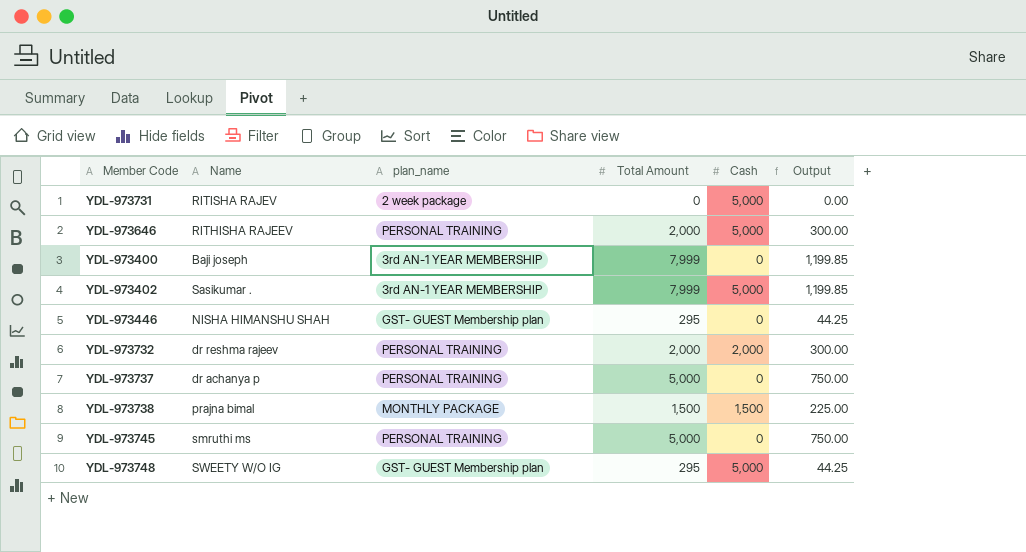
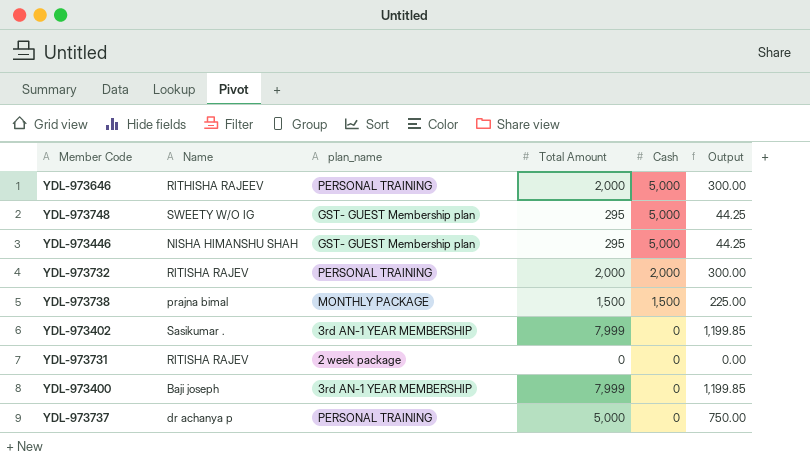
row order: none -> Cash descending
row YDL-973745: smruthi ms | PERSONAL TRAINING | 5,000 | 0 | 750.00 -> none
YDL-973446 | Cash: 0 -> 5,000
YDL-973732 | Name: dr reshma rajeev -> RITISHA RAJEV
YDL-973402 | Cash: 5,000 -> 0
YDL-973731 | Cash: 5,000 -> 0

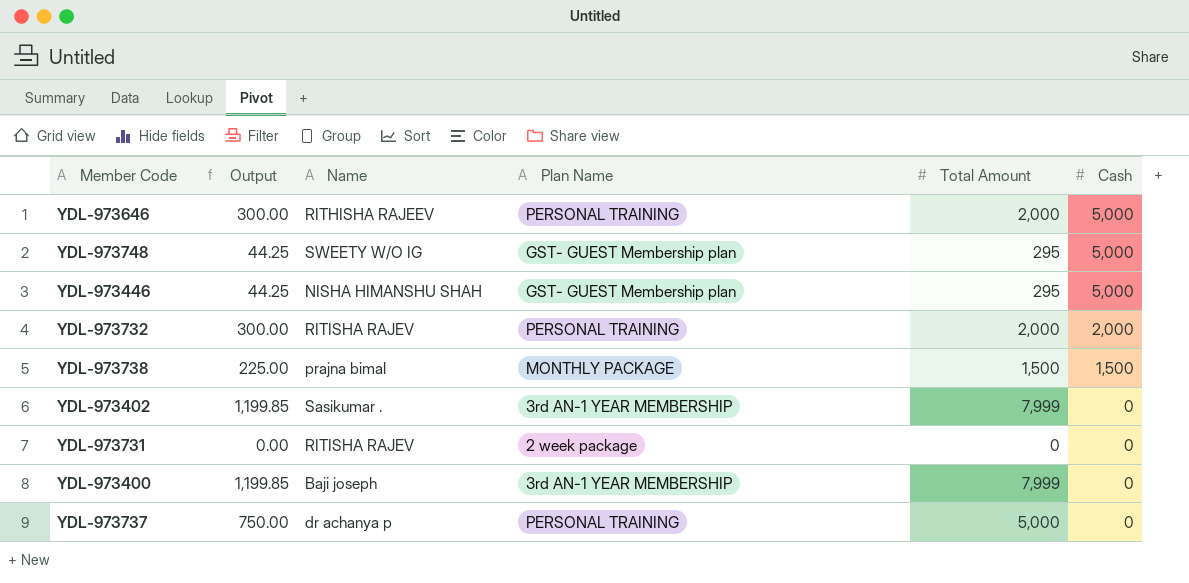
column Output | position: 6 -> 2
column name: plan_name -> Plan Name

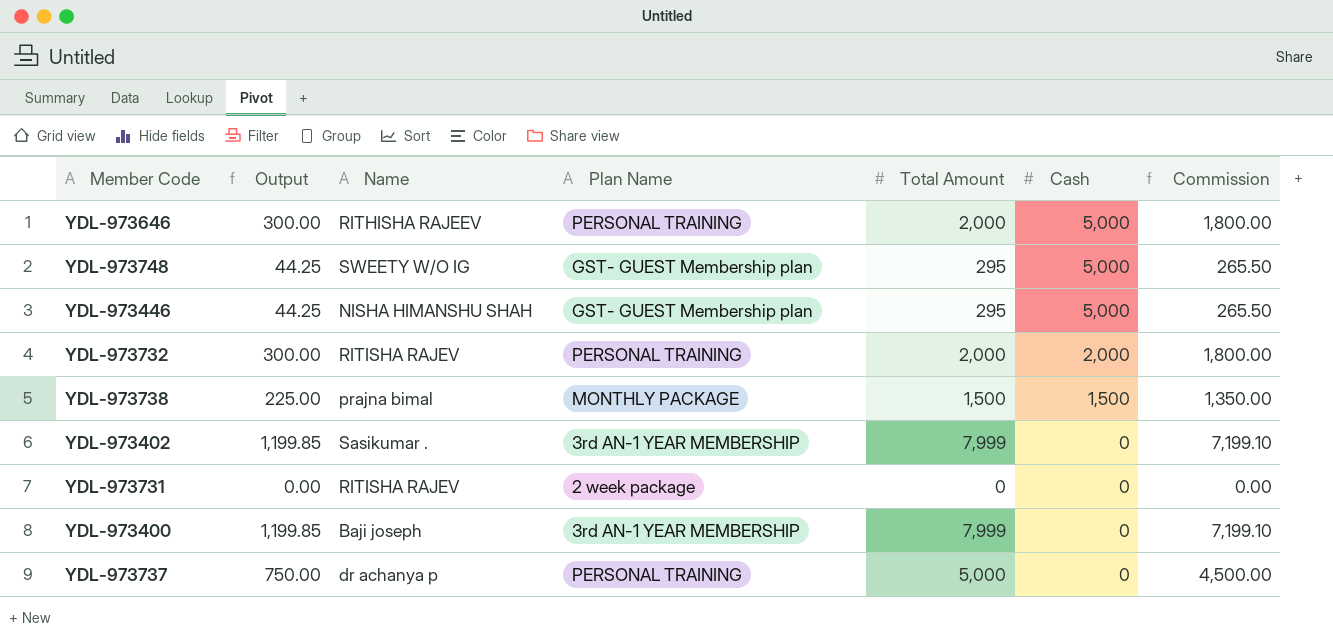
column Commission | formula: none -> [Total Amount] * 0.9

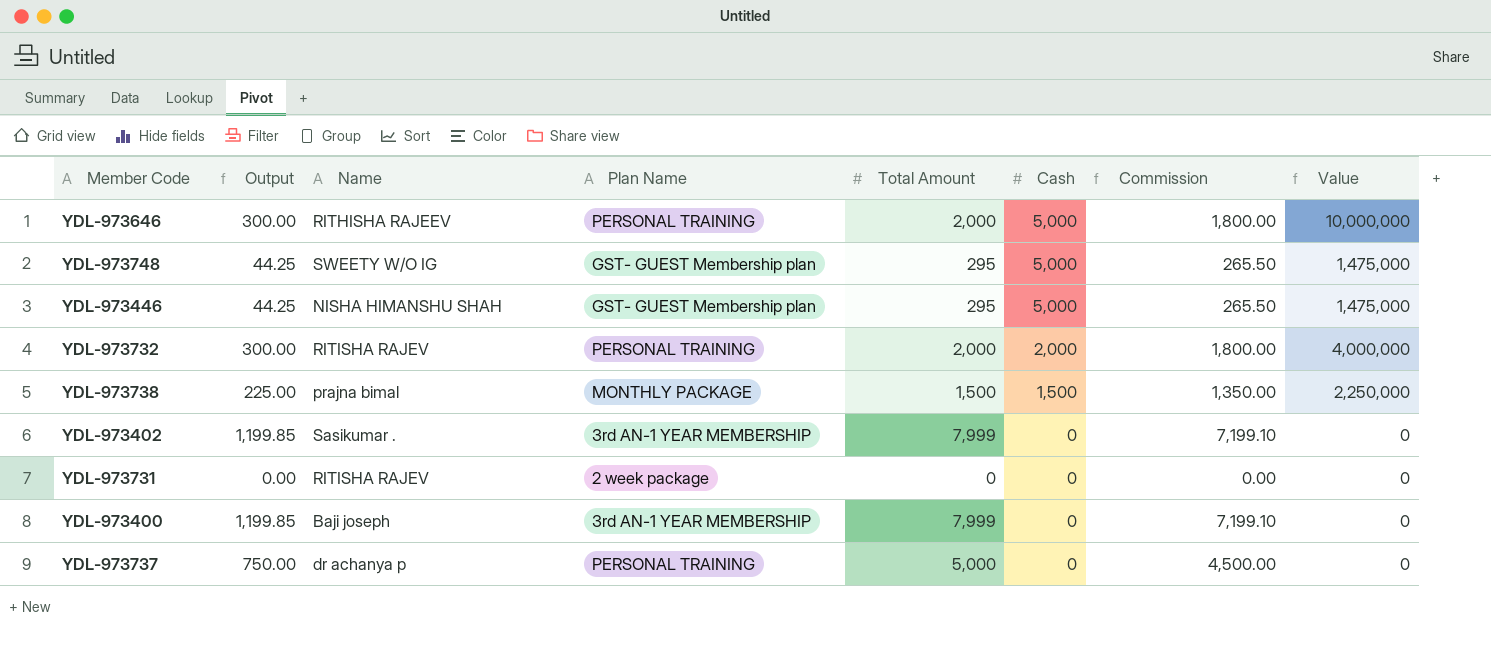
column Value | formula: none -> [Total Amount] * [Cash]

